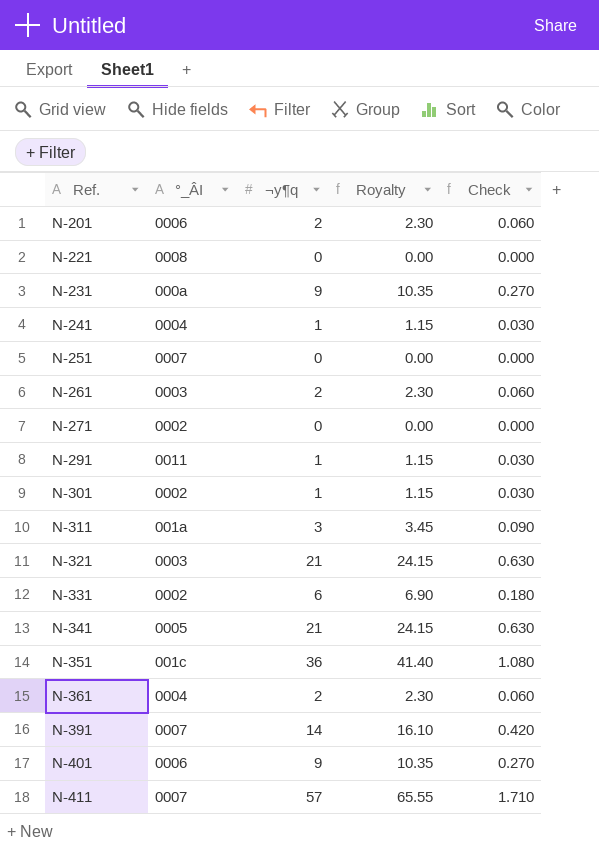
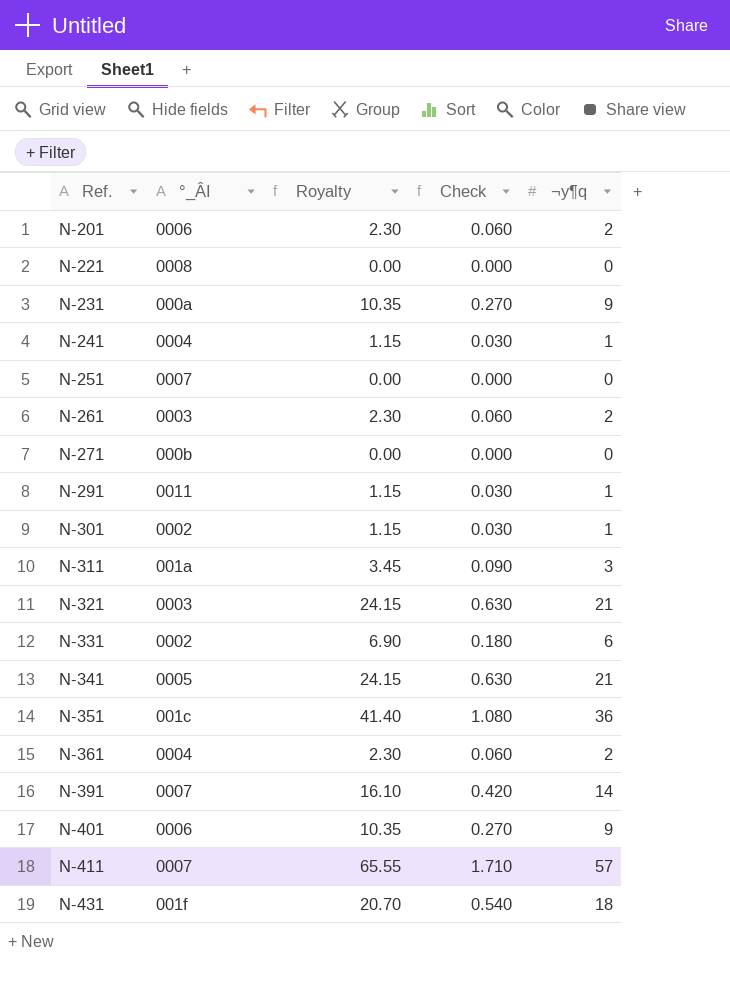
column ¬y¶q | position: 3 -> 5
N-271 | °_ÂI: 0002 -> 000b
row N-431: none -> 001f | 20.70 | 0.540 | 18

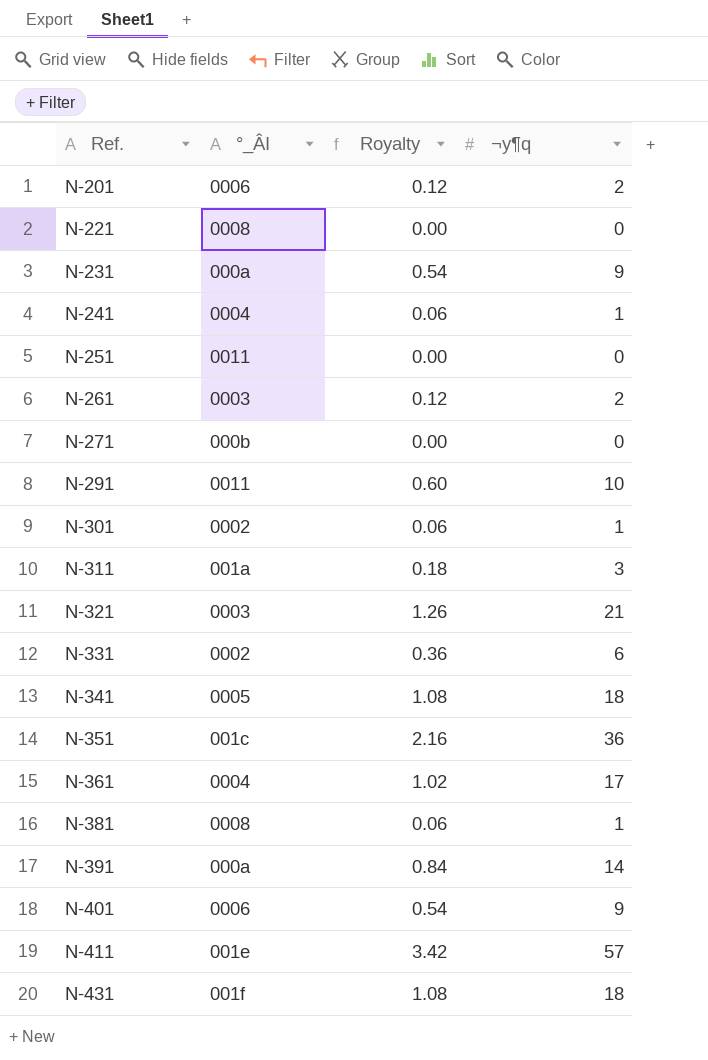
column Check | formula: [¬y¶q] * 0.03 -> none
column Royalty | formula: [¬y¶q] * 1.15 -> [¬y¶q] * 0.06
N-251 | °_ÂI: 0007 -> 0011
N-291 | ¬y¶q: 1 -> 10
N-341 | ¬y¶q: 21 -> 18
N-361 | ¬y¶q: 2 -> 17
row N-381: none -> 0008 | 0.06 | 1
N-391 | °_ÂI: 0007 -> 000a
N-411 | °_ÂI: 0007 -> 001e

